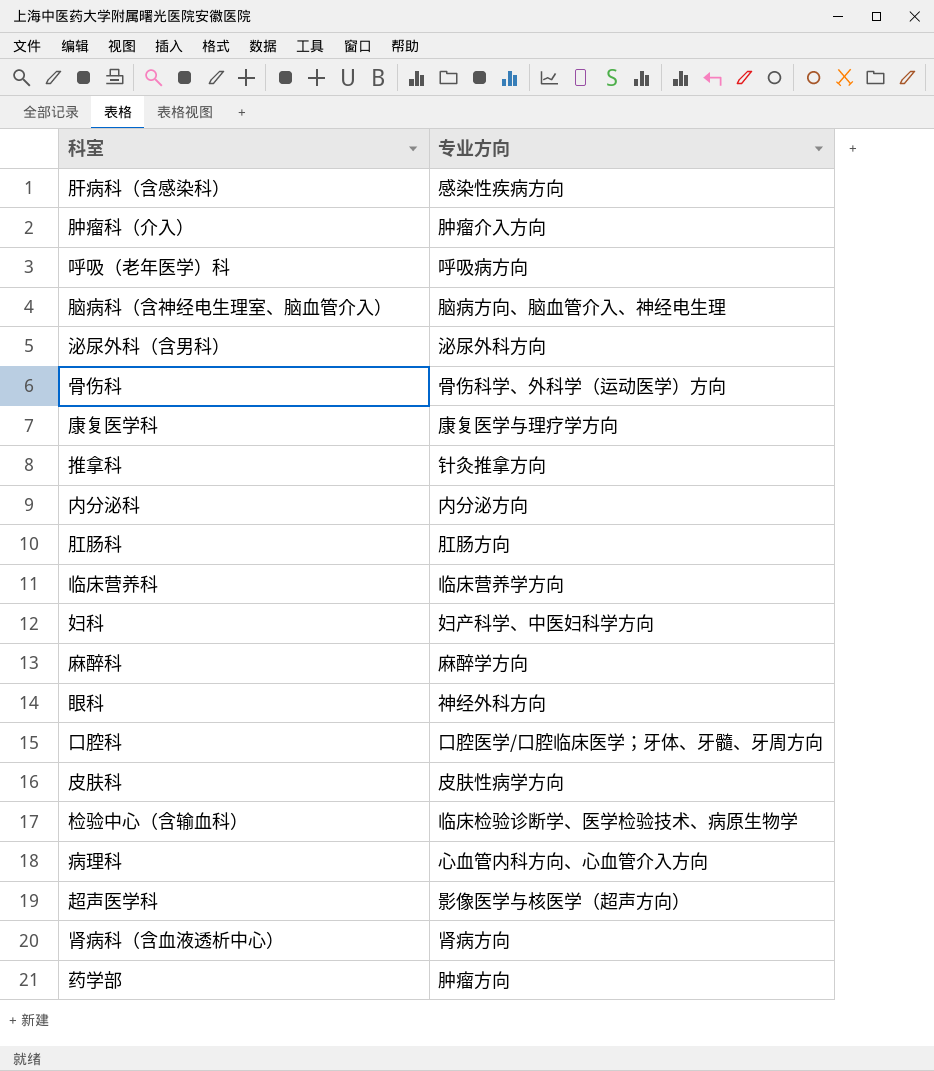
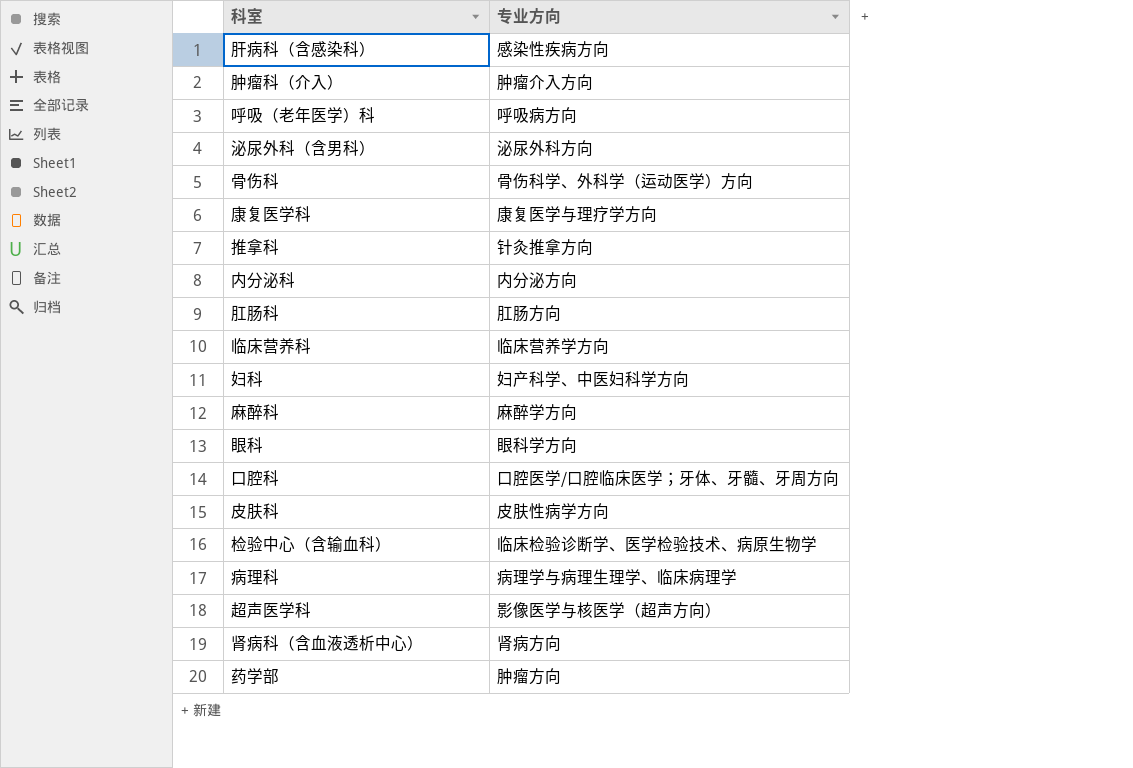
row 脑病科（含神经电生理室、脑血管介入）: 脑病方向、脑血管介入、神经电生理 -> none
眼科 | 专业方向: 神经外科方向 -> 眼科学方向
病理科 | 专业方向: 心血管内科方向、心血管介入方向 -> 病理学与病理生理学、临床病理学

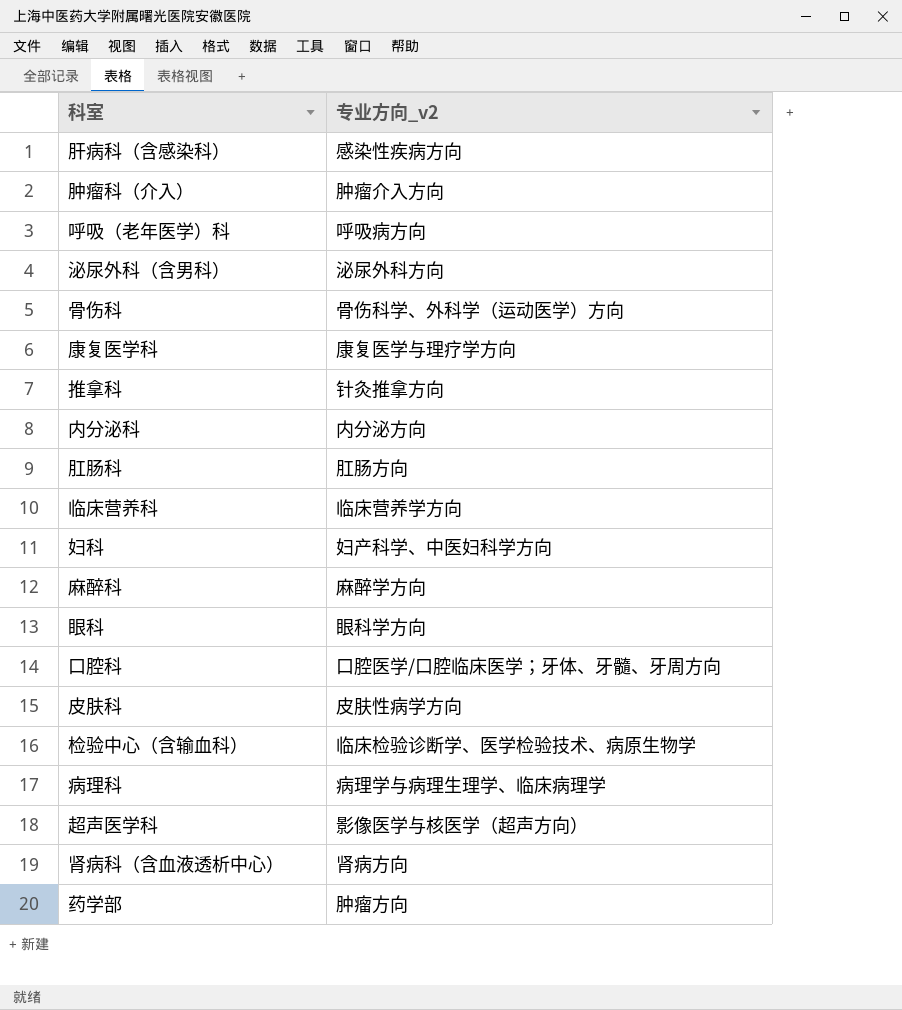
column name: 专业方向 -> 专业方向_v2

